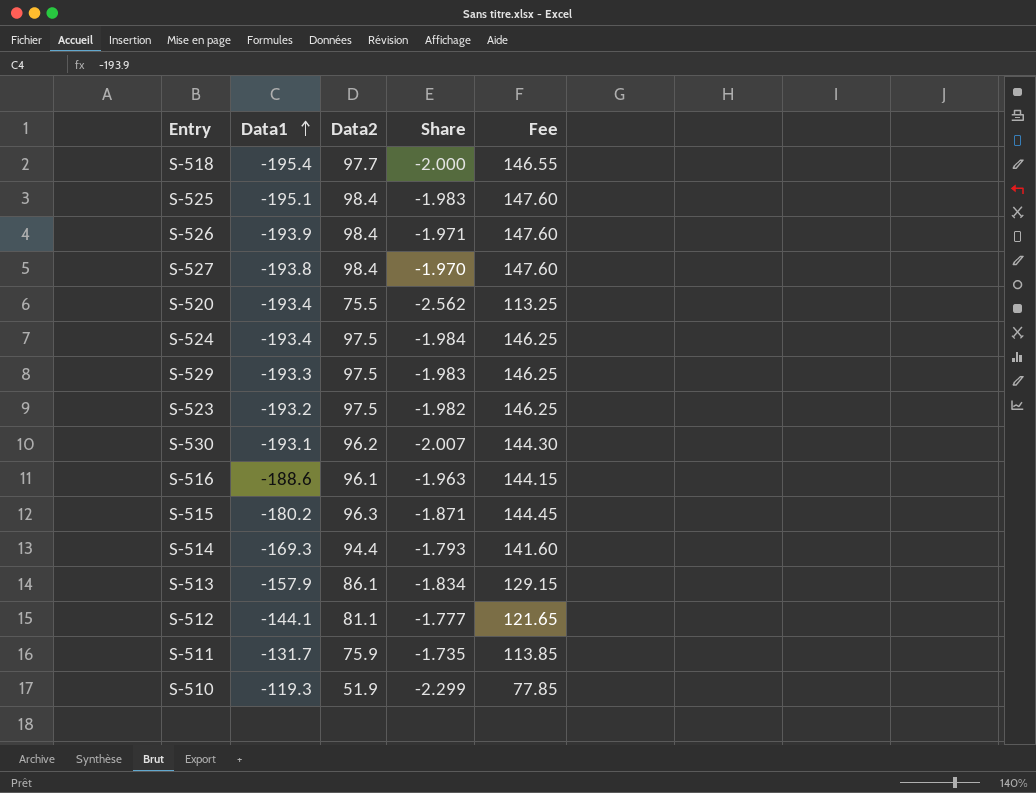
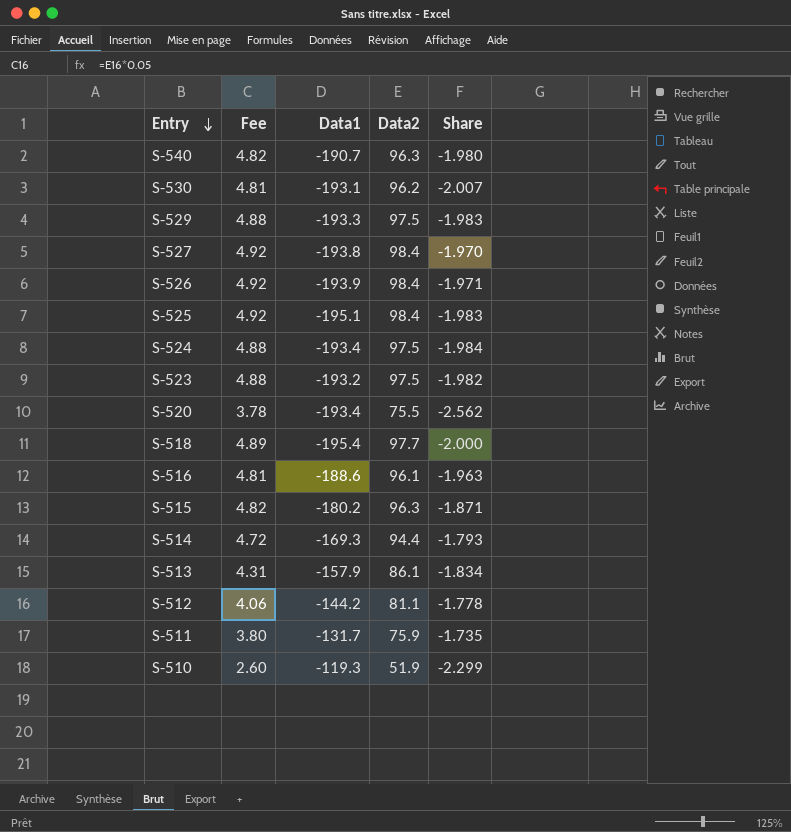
row order: Data1 ascending -> Entry descending
column Fee | formula: [Data2] * 1.5 -> [Data2] * 0.05
column Fee | position: 5 -> 2
row S-540: none -> 4.82 | -190.7 | 96.3 | -1.980
S-512 | Data1: -144.1 -> -144.2
S-512 | Share: -1.777 -> -1.778

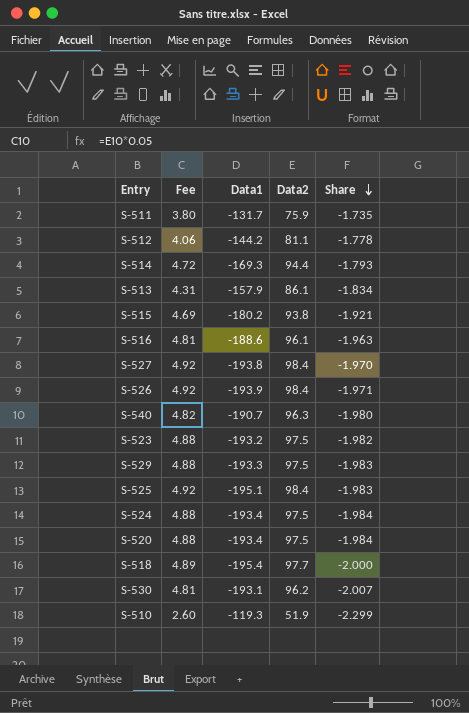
row order: Entry descending -> Share descending
S-515 | Fee: 4.82 -> 4.69
S-515 | Data2: 96.3 -> 93.8
S-515 | Share: -1.871 -> -1.921
S-520 | Fee: 3.78 -> 4.88
S-520 | Data2: 75.5 -> 97.5
S-520 | Share: -2.562 -> -1.984

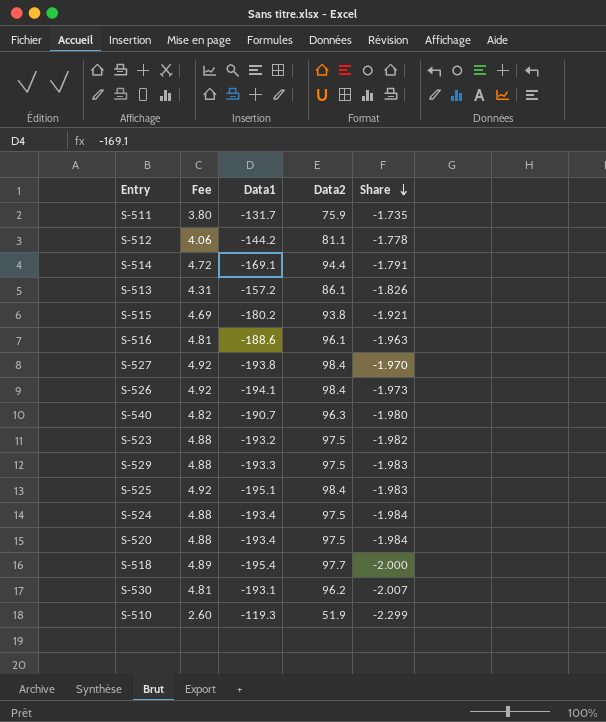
S-514 | Data1: -169.3 -> -169.1
S-514 | Share: -1.793 -> -1.791
S-513 | Data1: -157.9 -> -157.2
S-513 | Share: -1.834 -> -1.826
S-526 | Data1: -193.9 -> -194.1
S-526 | Share: -1.971 -> -1.973

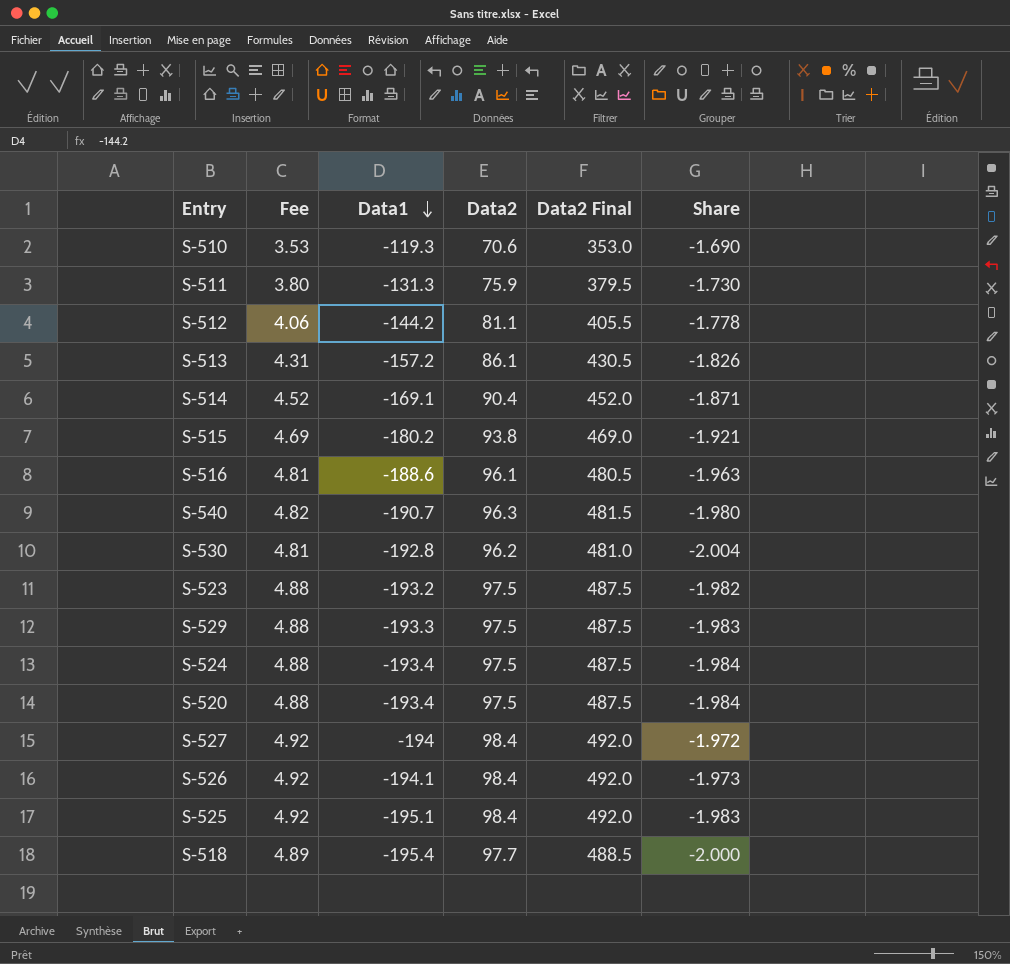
row order: Share descending -> Data1 descending
column Data2 Final | formula: none -> [Data2] * 5
S-510 | Fee: 2.60 -> 3.53
S-510 | Data2: 51.9 -> 70.6
S-510 | Share: -2.299 -> -1.690
S-511 | Data1: -131.7 -> -131.3
S-511 | Share: -1.735 -> -1.730
S-514 | Fee: 4.72 -> 4.52
S-514 | Data2: 94.4 -> 90.4
S-514 | Share: -1.791 -> -1.871
S-530 | Data1: -193.1 -> -192.8
S-530 | Share: -2.007 -> -2.004
S-527 | Data1: -193.8 -> -194
S-527 | Share: -1.970 -> -1.972

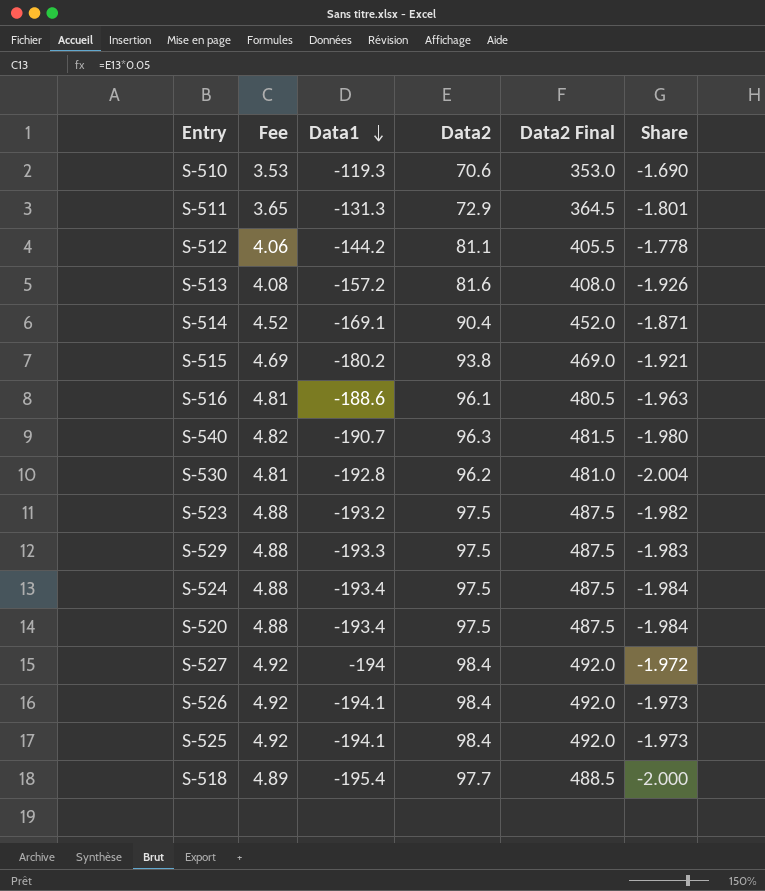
S-511 | Fee: 3.80 -> 3.65
S-511 | Data2: 75.9 -> 72.9
S-511 | Data2 Final: 379.5 -> 364.5
S-511 | Share: -1.730 -> -1.801
S-513 | Fee: 4.31 -> 4.08
S-513 | Data2: 86.1 -> 81.6
S-513 | Data2 Final: 430.5 -> 408.0
S-513 | Share: -1.826 -> -1.926
S-525 | Data1: -195.1 -> -194.1
S-525 | Share: -1.983 -> -1.973

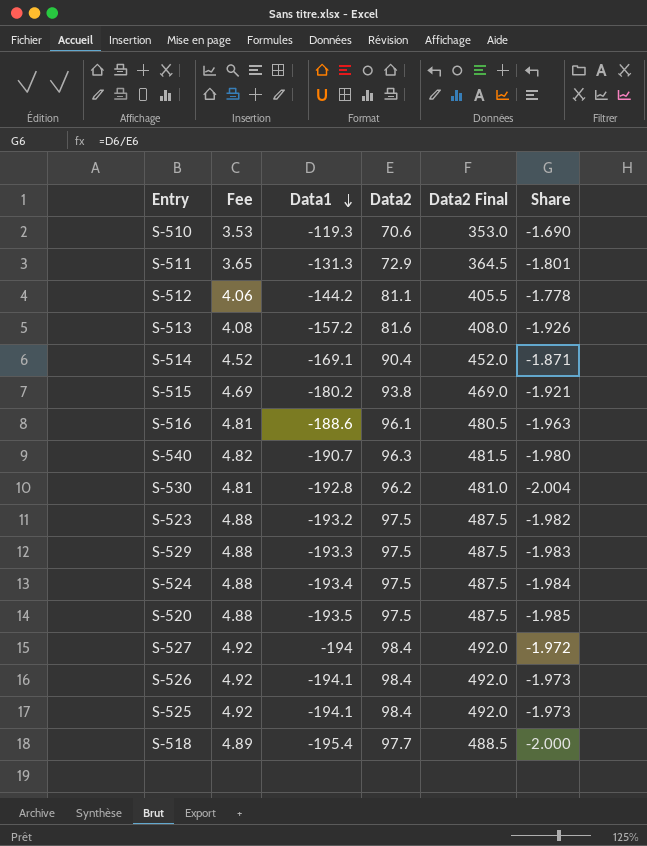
S-520 | Data1: -193.4 -> -193.5
S-520 | Share: -1.984 -> -1.985

